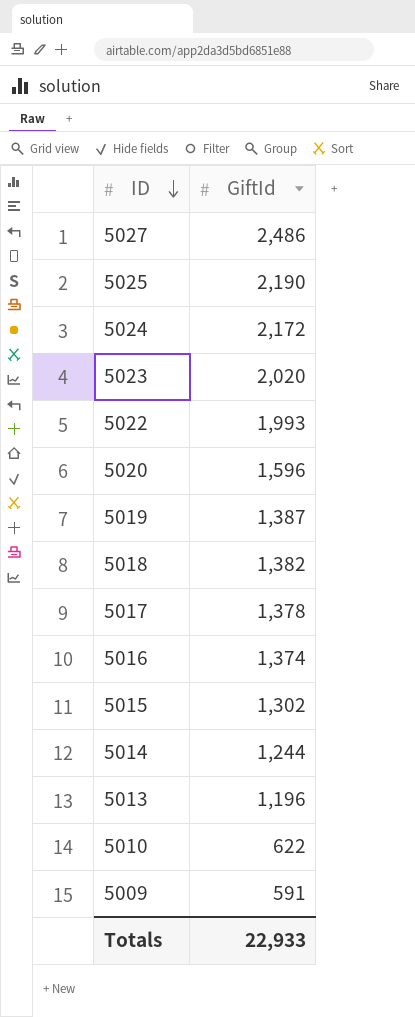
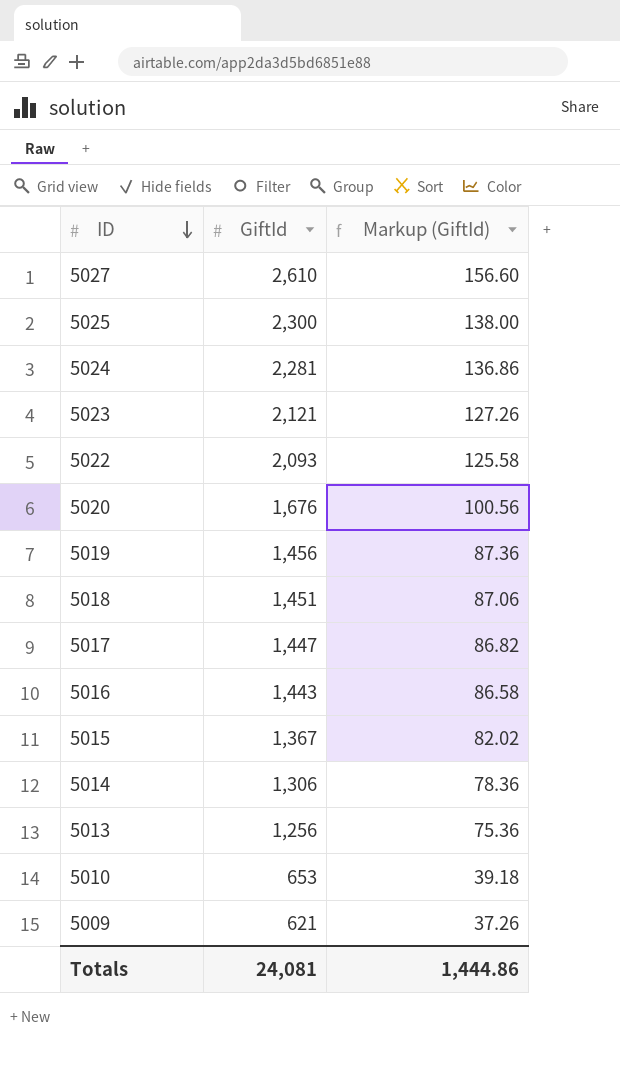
column Markup (GiftId) | formula: none -> [GiftId] * 0.06
5027 | GiftId: 2,486 -> 2,610
5025 | GiftId: 2,190 -> 2,300
5024 | GiftId: 2,172 -> 2,281
5023 | GiftId: 2,020 -> 2,121
5022 | GiftId: 1,993 -> 2,093
5020 | GiftId: 1,596 -> 1,676
5019 | GiftId: 1,387 -> 1,456
5018 | GiftId: 1,382 -> 1,451
5017 | GiftId: 1,378 -> 1,447
5016 | GiftId: 1,374 -> 1,443
5015 | GiftId: 1,302 -> 1,367
5014 | GiftId: 1,244 -> 1,306
5013 | GiftId: 1,196 -> 1,256
5010 | GiftId: 622 -> 653
5009 | GiftId: 591 -> 621
Totals | GiftId: 22,933 -> 24,081

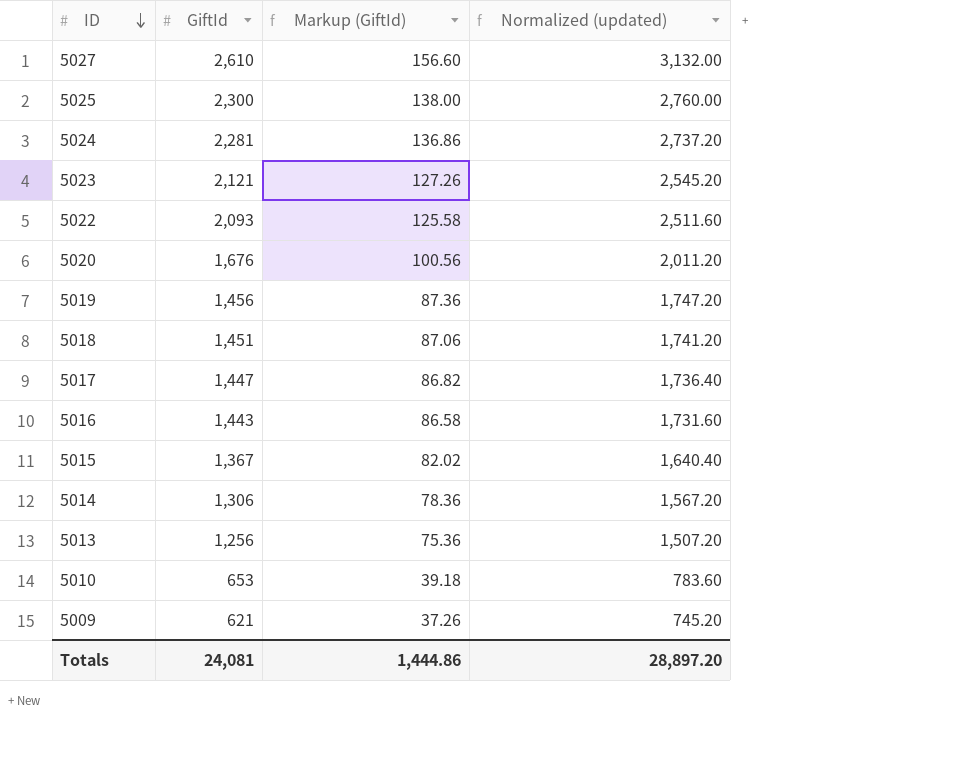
column Normalized (updated) | formula: none -> [GiftId] * 1.2

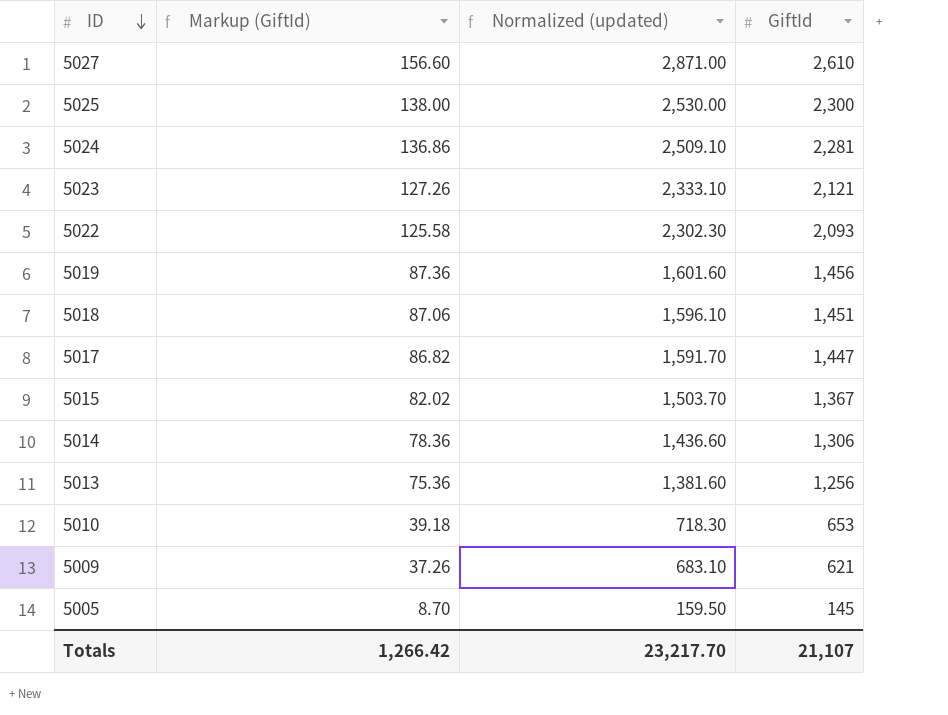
column Normalized (updated) | formula: [GiftId] * 1.2 -> [GiftId] * 1.1
column GiftId | position: 2 -> 4
row 5020: 1,676 | 100.56 | 2,011.20 -> none
row 5016: 1,443 | 86.58 | 1,731.60 -> none
row 5005: none -> 8.70 | 159.50 | 145
Totals | Markup (GiftId): 1,444.86 -> 1,266.42
Totals | Normalized (updated): 28,897.20 -> 23,217.70
Totals | GiftId: 24,081 -> 21,107

